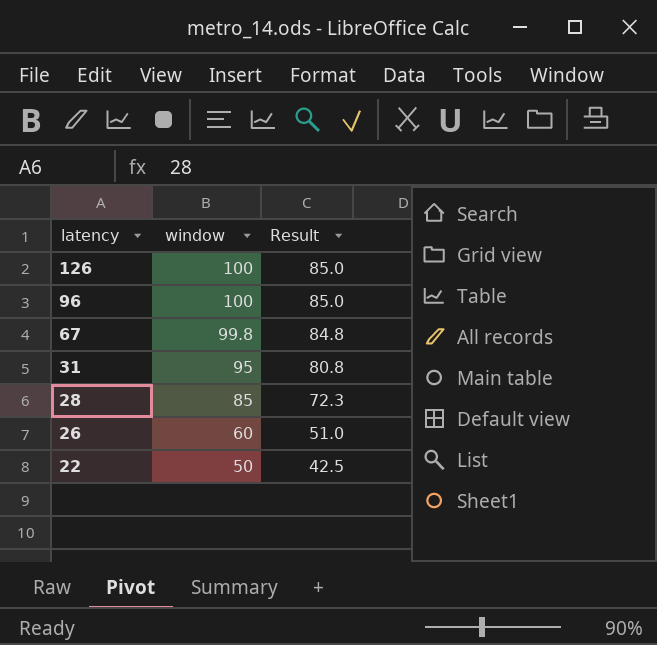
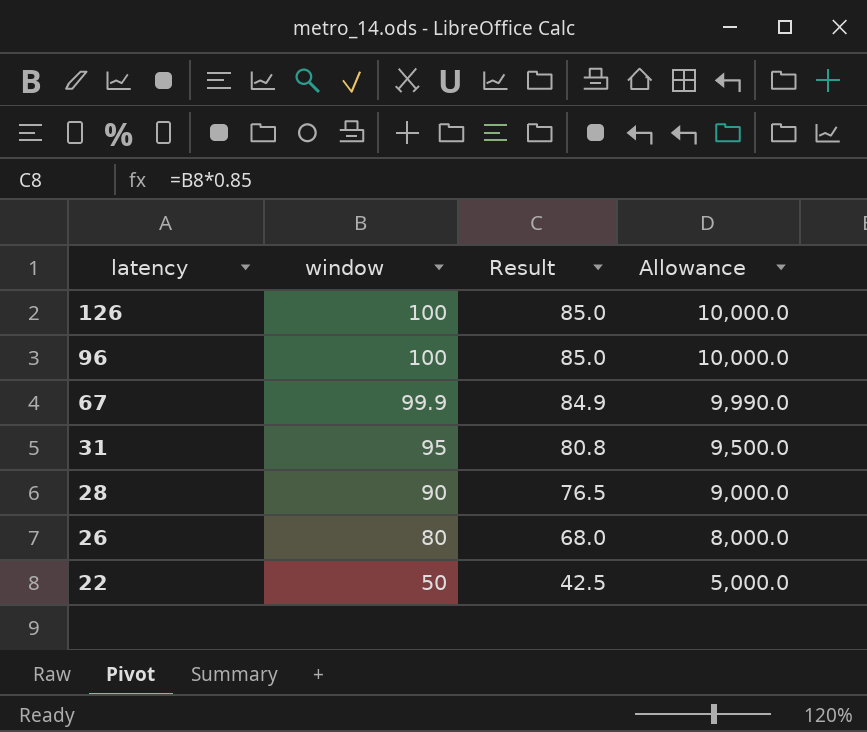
column Allowance | formula: none -> [window] * 100
67 | window: 99.8 -> 99.9
67 | Result: 84.8 -> 84.9
28 | window: 85 -> 90
28 | Result: 72.3 -> 76.5
26 | window: 60 -> 80
26 | Result: 51.0 -> 68.0

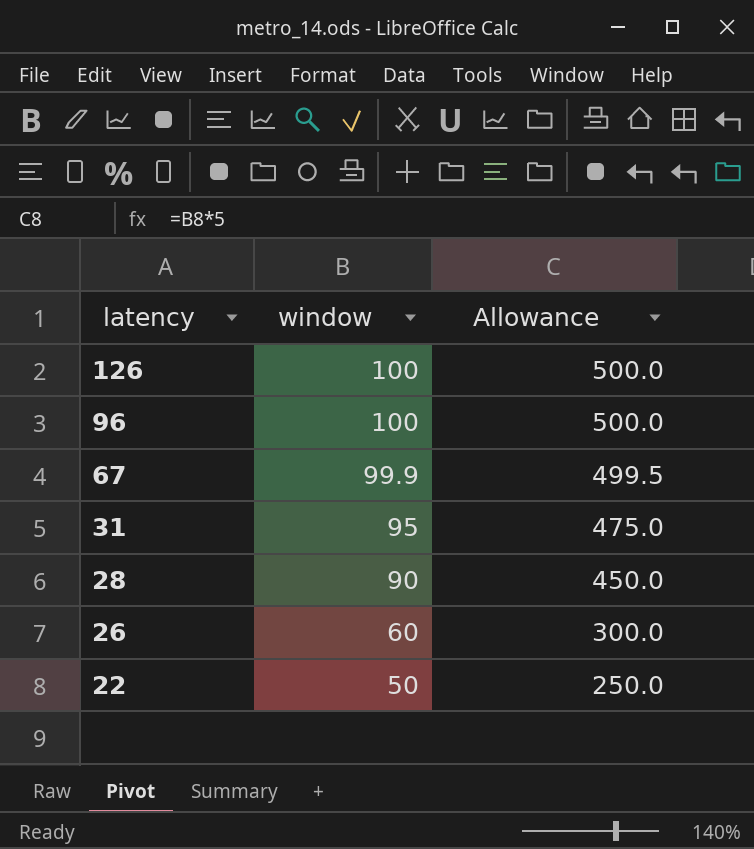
column Result | formula: [window] * 0.85 -> none
column Allowance | formula: [window] * 100 -> [window] * 5
26 | window: 80 -> 60

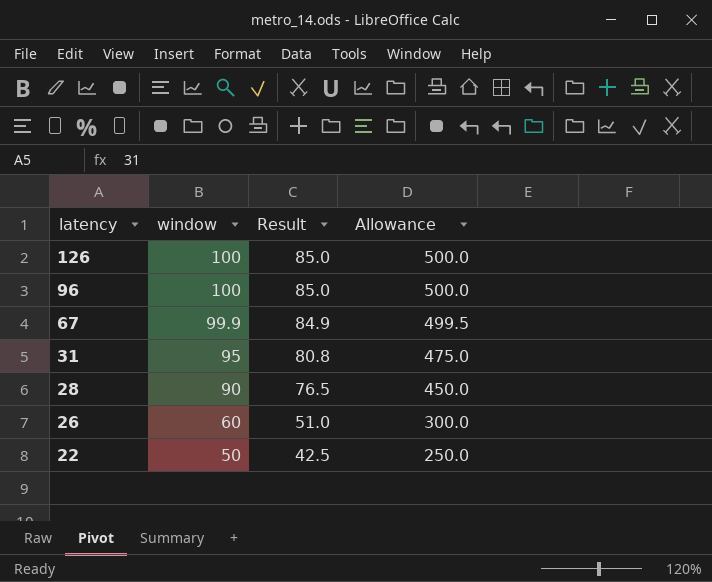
column Result | formula: none -> [window] * 0.85

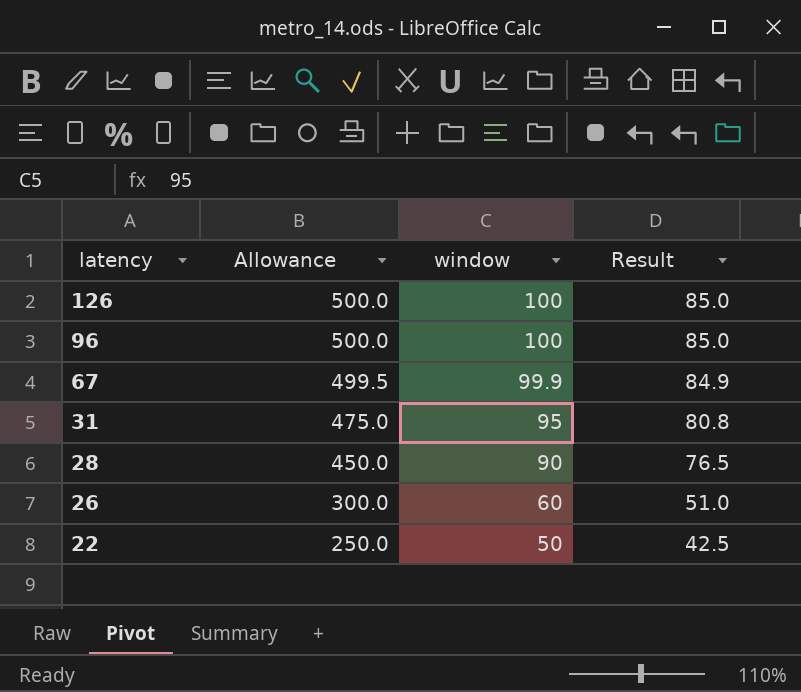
column Allowance | position: 4 -> 2

